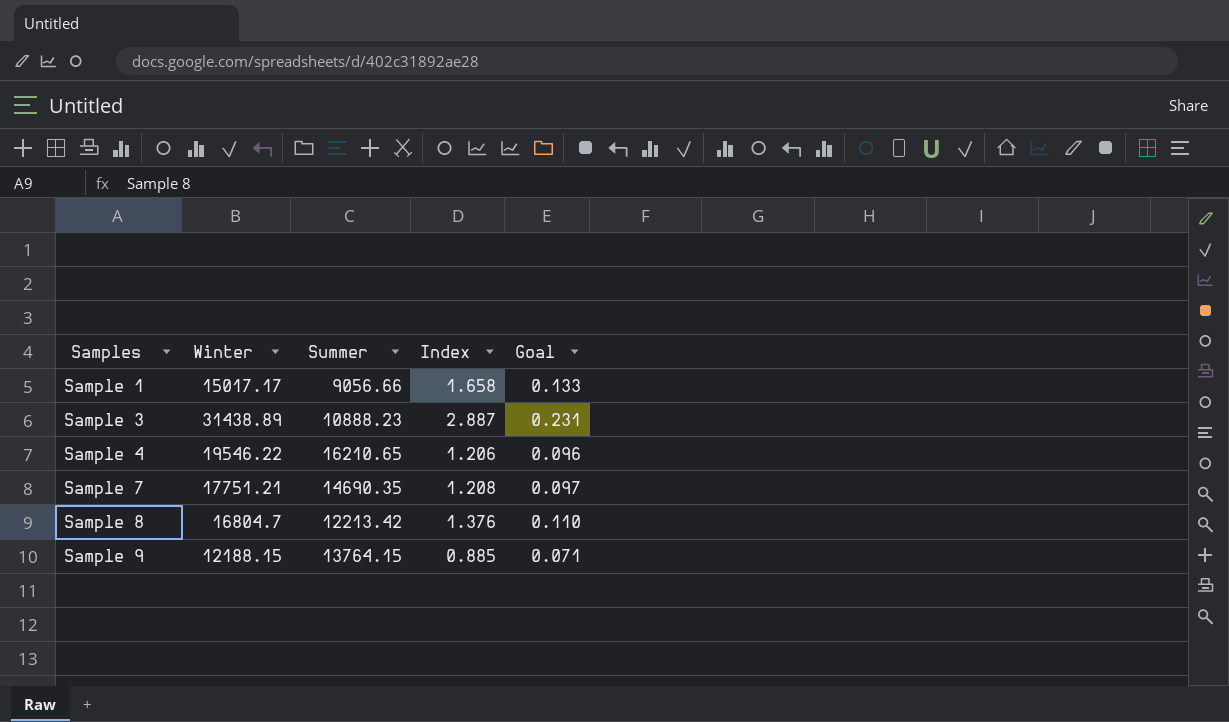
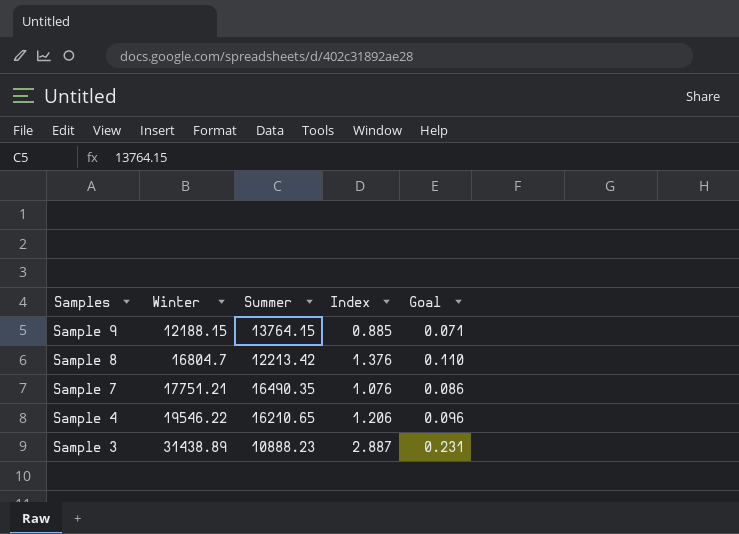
row order: Samples ascending -> Samples descending
row Sample 1: 15017.17 | 9056.66 | 1.658 | 0.133 -> none
Sample 7 | Summer: 14690.35 -> 16490.35
Sample 7 | Index: 1.208 -> 1.076
Sample 7 | Goal: 0.097 -> 0.086

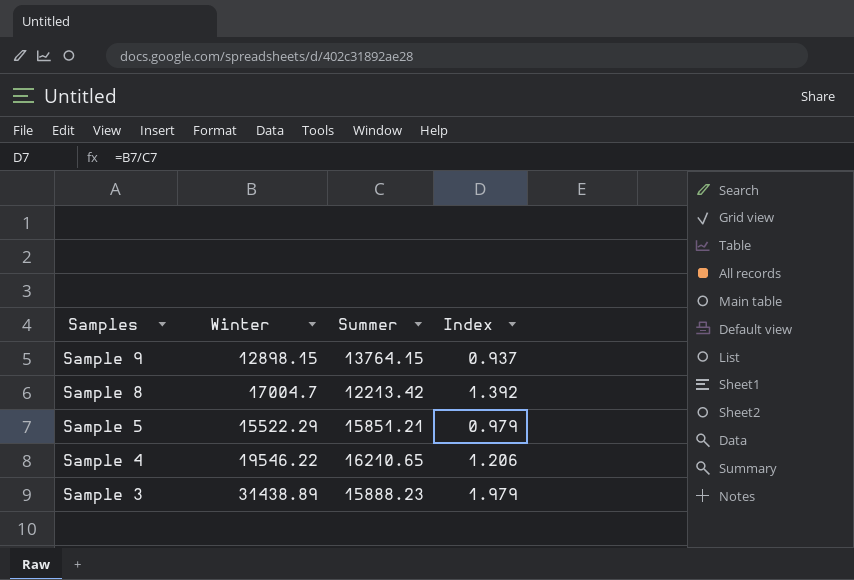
column Goal | formula: [Index] * 0.08 -> none
row Sample 7: 17751.21 | 16490.35 | 1.076 | 0.086 -> none
Sample 9 | Winter: 12188.15 -> 12898.15
Sample 9 | Index: 0.885 -> 0.937
Sample 8 | Winter: 16804.7 -> 17004.7
Sample 8 | Index: 1.376 -> 1.392
row Sample 5: none -> 15522.29 | 15851.21 | 0.979
Sample 3 | Summer: 10888.23 -> 15888.23
Sample 3 | Index: 2.887 -> 1.979

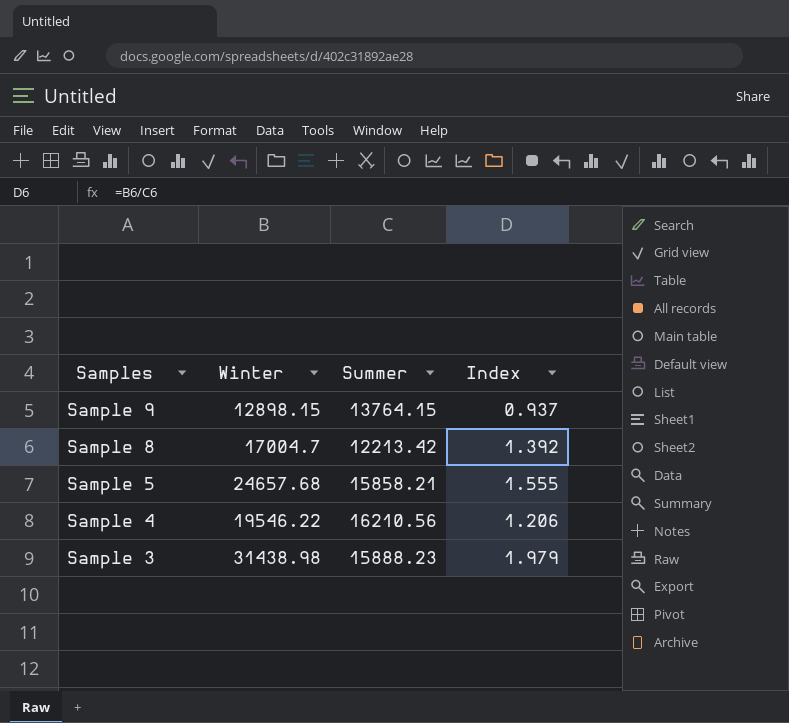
Sample 5 | Winter: 15522.29 -> 24657.68
Sample 5 | Summer: 15851.21 -> 15858.21
Sample 5 | Index: 0.979 -> 1.555
Sample 4 | Summer: 16210.65 -> 16210.56
Sample 3 | Winter: 31438.89 -> 31438.98

